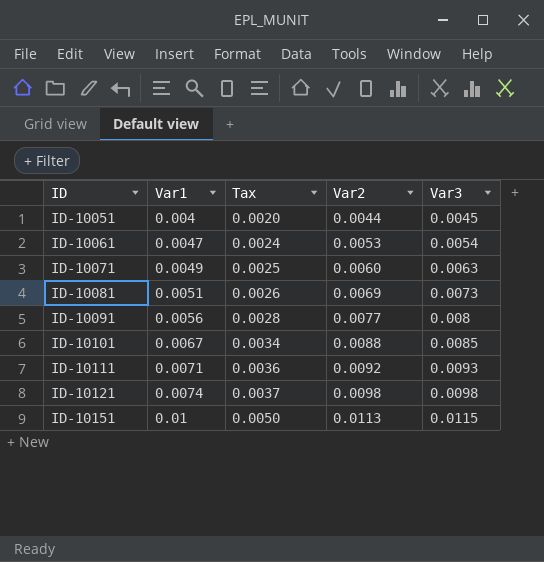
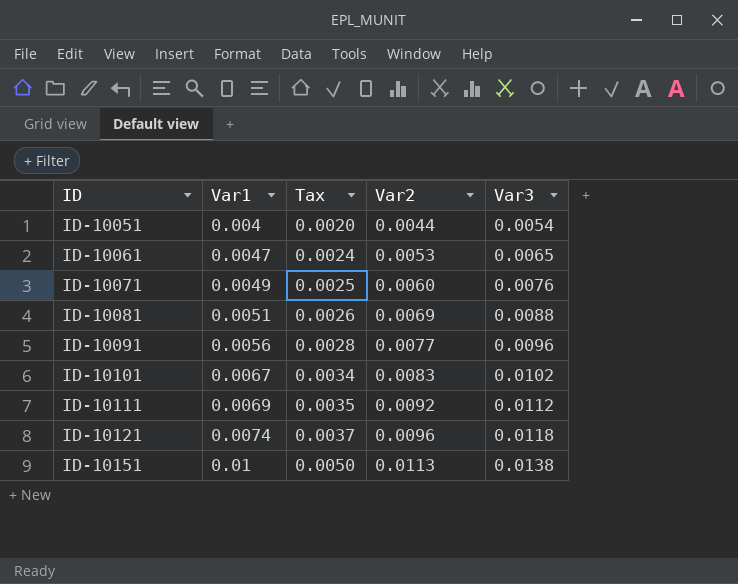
ID-10051 | Var3: 0.0045 -> 0.0054
ID-10061 | Var3: 0.0054 -> 0.0065
ID-10071 | Var3: 0.0063 -> 0.0076
ID-10081 | Var3: 0.0073 -> 0.0088
ID-10091 | Var3: 0.008 -> 0.0096
ID-10101 | Var2: 0.0088 -> 0.0083
ID-10101 | Var3: 0.0085 -> 0.0102
ID-10111 | Var1: 0.0071 -> 0.0069
ID-10111 | Tax: 0.0036 -> 0.0035
ID-10111 | Var3: 0.0093 -> 0.0112
ID-10121 | Var2: 0.0098 -> 0.0096
ID-10121 | Var3: 0.0098 -> 0.0118
ID-10151 | Var3: 0.0115 -> 0.0138

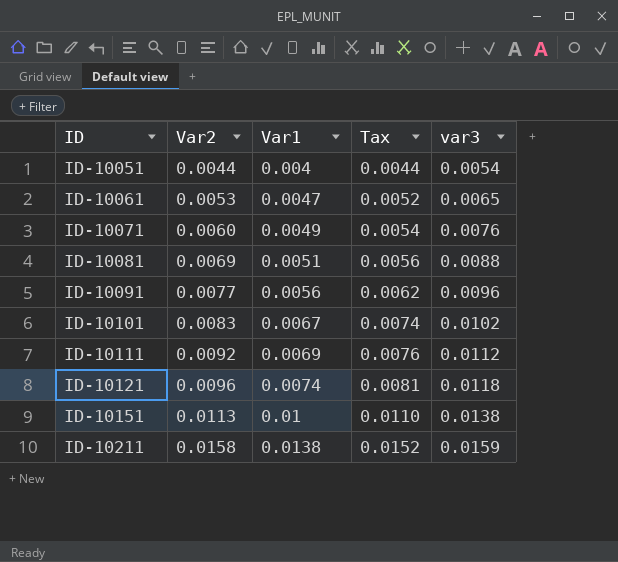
column Var2 | position: 4 -> 2
column Tax | formula: [Var1] * 0.5 -> [Var1] * 1.1
column name: Var3 -> var3
row ID-10211: none -> 0.0158 | 0.0138 | 0.0152 | 0.0159

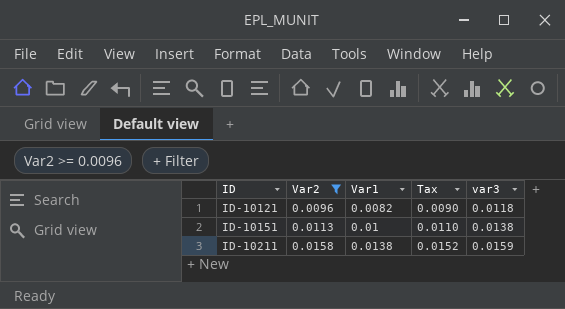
filter: none -> Var2 >= 0.0096
ID-10121 | Var1: 0.0074 -> 0.0082
ID-10121 | Tax: 0.0081 -> 0.0090

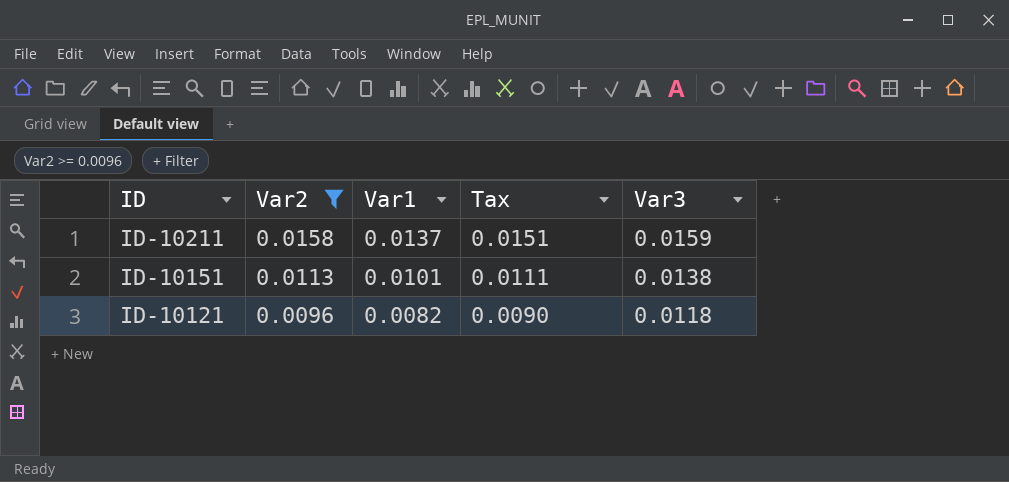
row order: ID ascending -> ID descending
column name: var3 -> Var3
ID-10211 | Var1: 0.0138 -> 0.0137
ID-10211 | Tax: 0.0152 -> 0.0151
ID-10151 | Var1: 0.01 -> 0.0101
ID-10151 | Tax: 0.0110 -> 0.0111

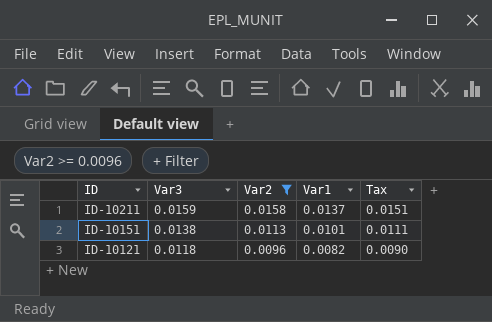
column Var3 | position: 5 -> 2

